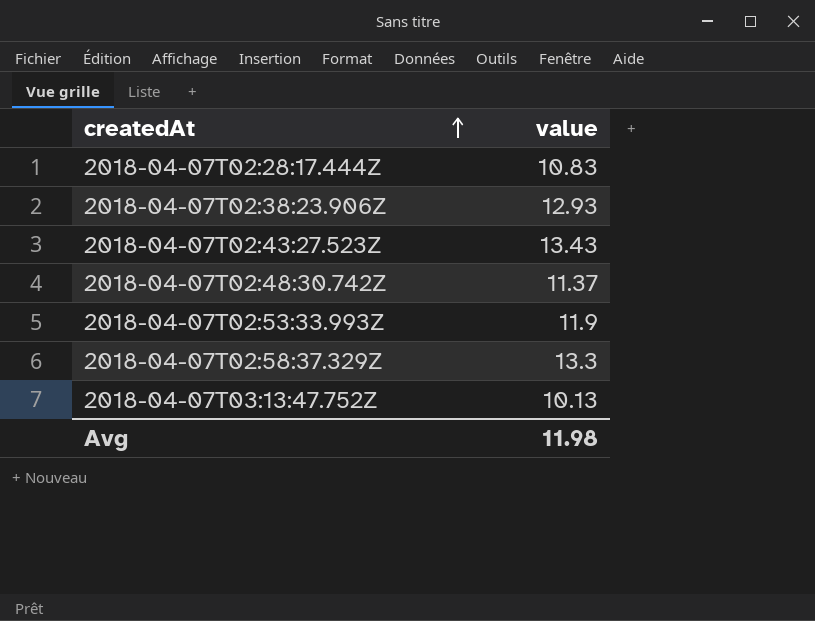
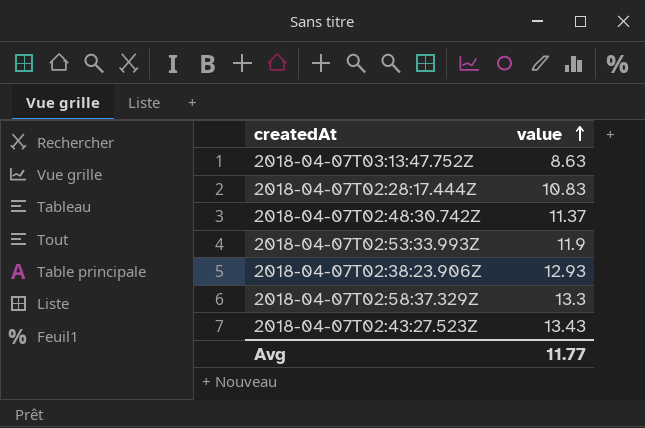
row order: createdAt ascending -> value ascending
2018-04-07T03:13:47.752Z | value: 10.13 -> 8.63
Avg | value: 11.98 -> 11.77

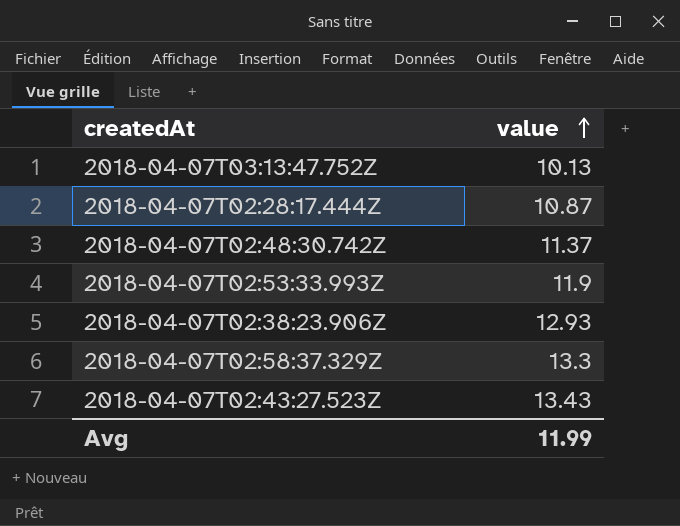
2018-04-07T03:13:47.752Z | value: 8.63 -> 10.13
2018-04-07T02:28:17.444Z | value: 10.83 -> 10.87
Avg | value: 11.77 -> 11.99

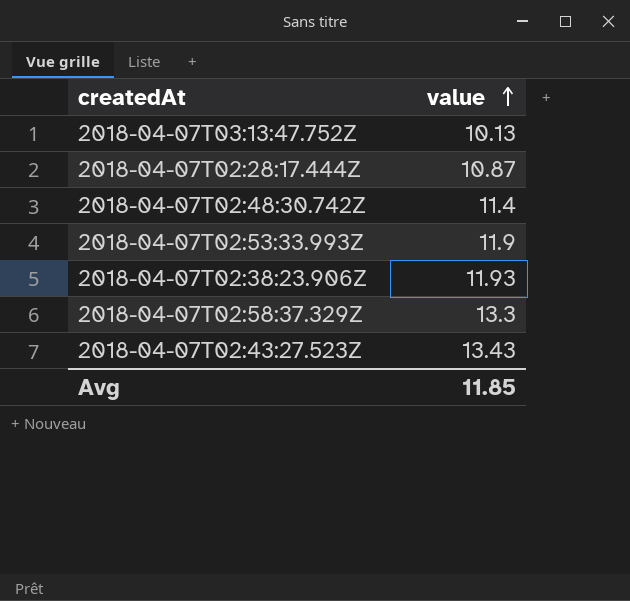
2018-04-07T02:48:30.742Z | value: 11.37 -> 11.4
2018-04-07T02:38:23.906Z | value: 12.93 -> 11.93
Avg | value: 11.99 -> 11.85

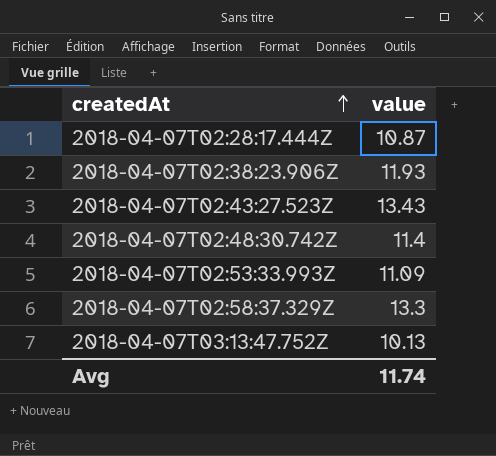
row order: value ascending -> createdAt ascending
2018-04-07T02:53:33.993Z | value: 11.9 -> 11.09
Avg | value: 11.85 -> 11.74

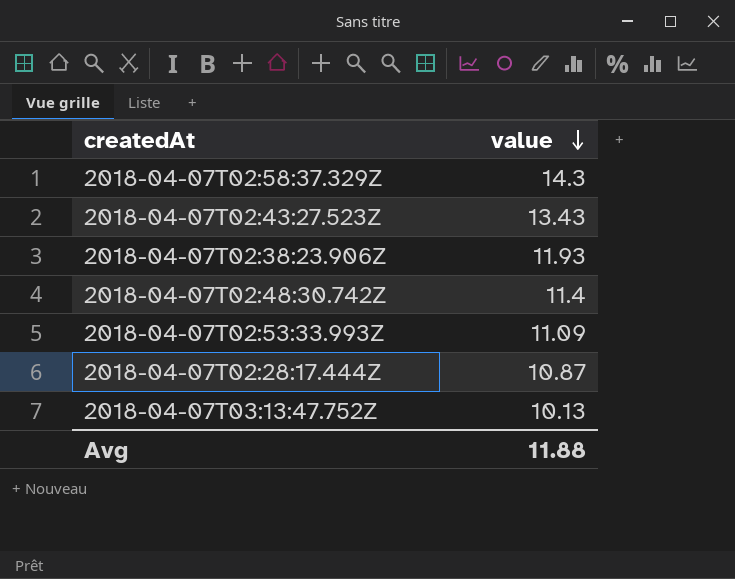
row order: createdAt ascending -> value descending
2018-04-07T02:58:37.329Z | value: 13.3 -> 14.3
Avg | value: 11.74 -> 11.88

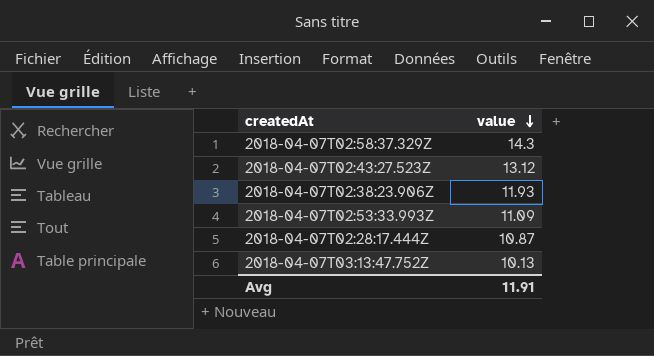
row 2018-04-07T02:48:30.742Z: 11.4 -> none
2018-04-07T02:43:27.523Z | value: 13.43 -> 13.12
Avg | value: 11.88 -> 11.91

